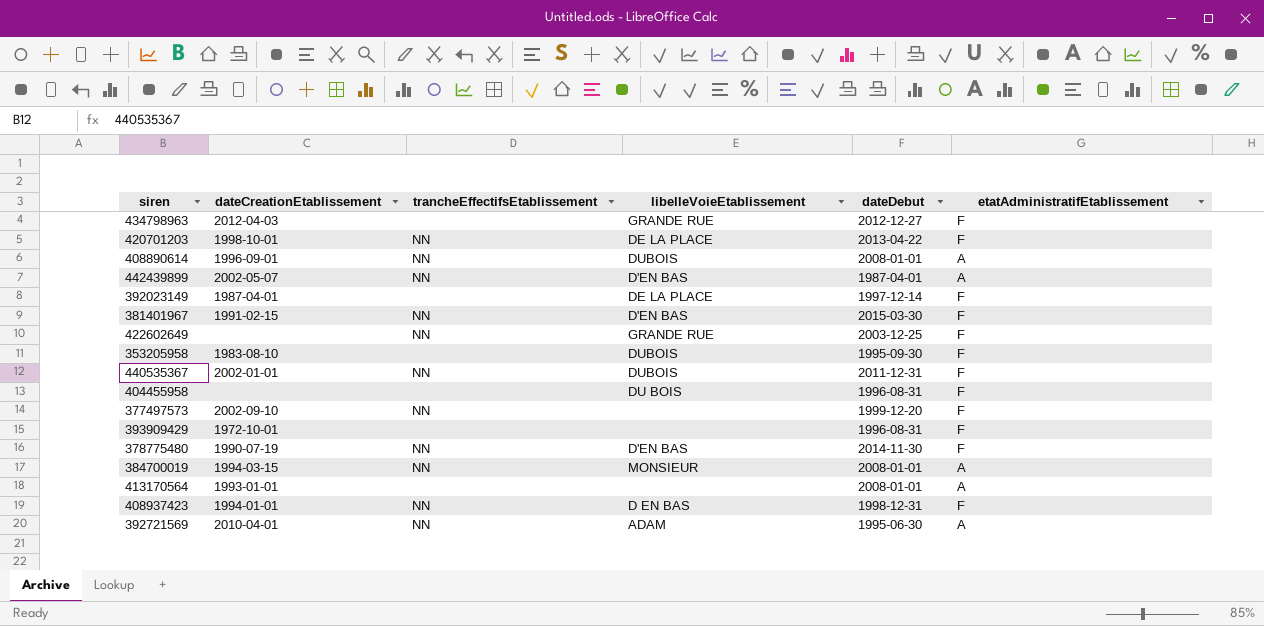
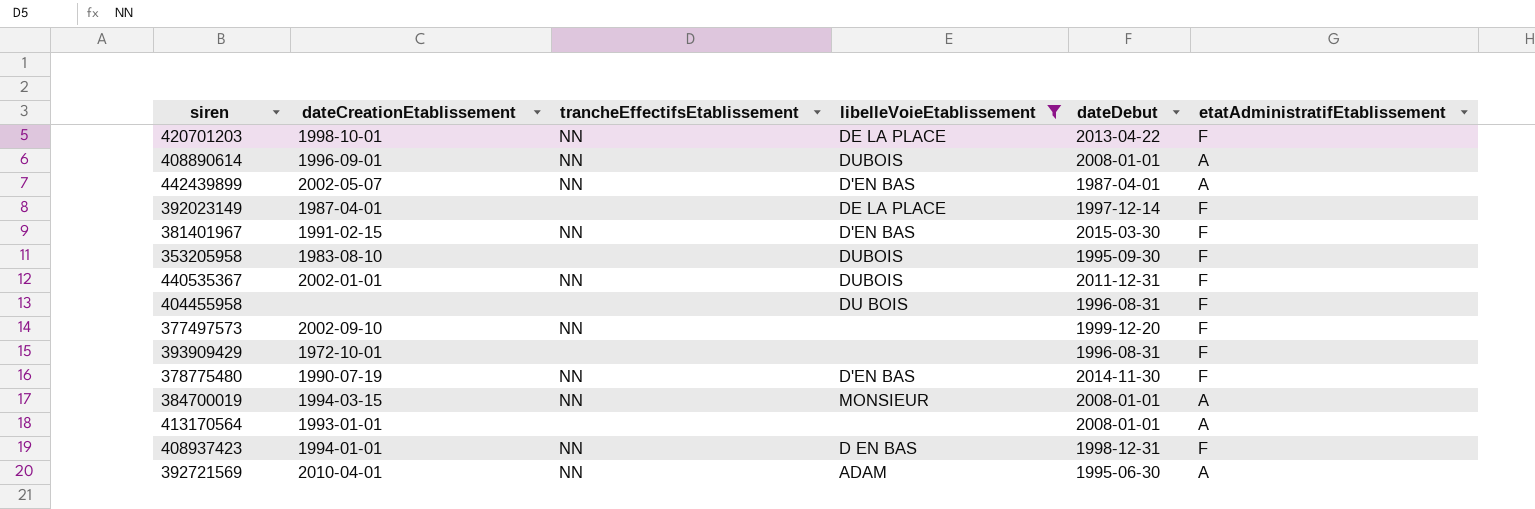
filter: none -> libelleVoieEtablissement != GRANDE RUE

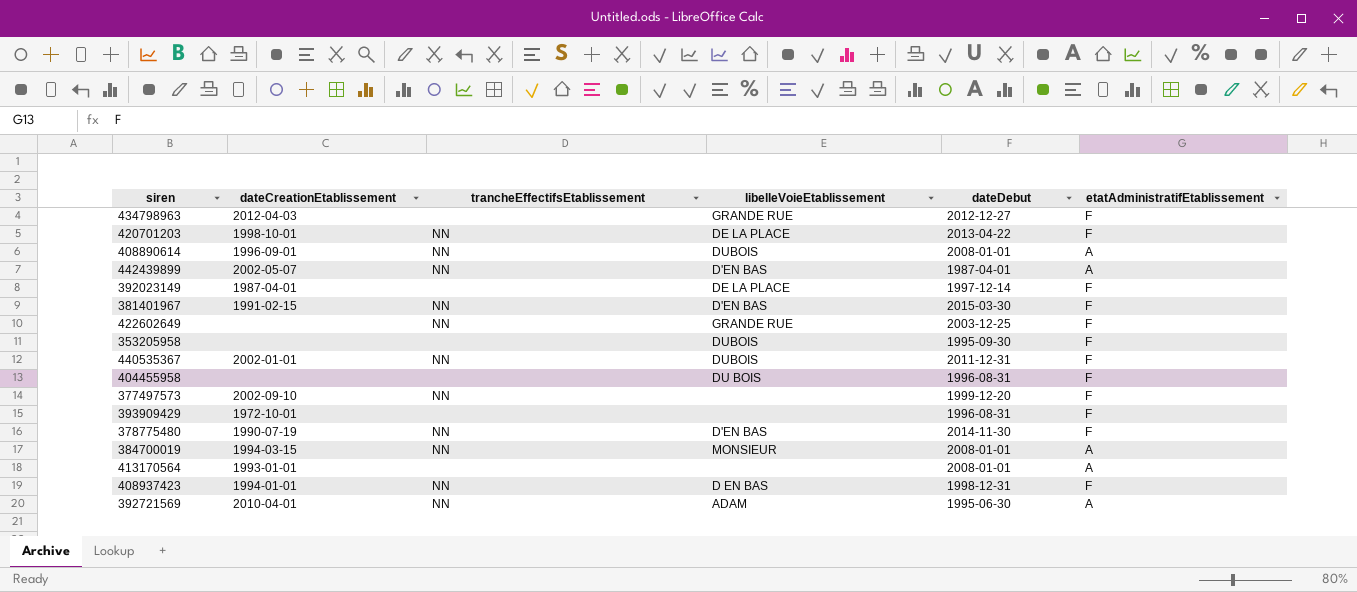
filter: libelleVoieEtablissement != GRANDE RUE -> none
353205958 | dateCreationEtablissement: 1983-08-10 -> none

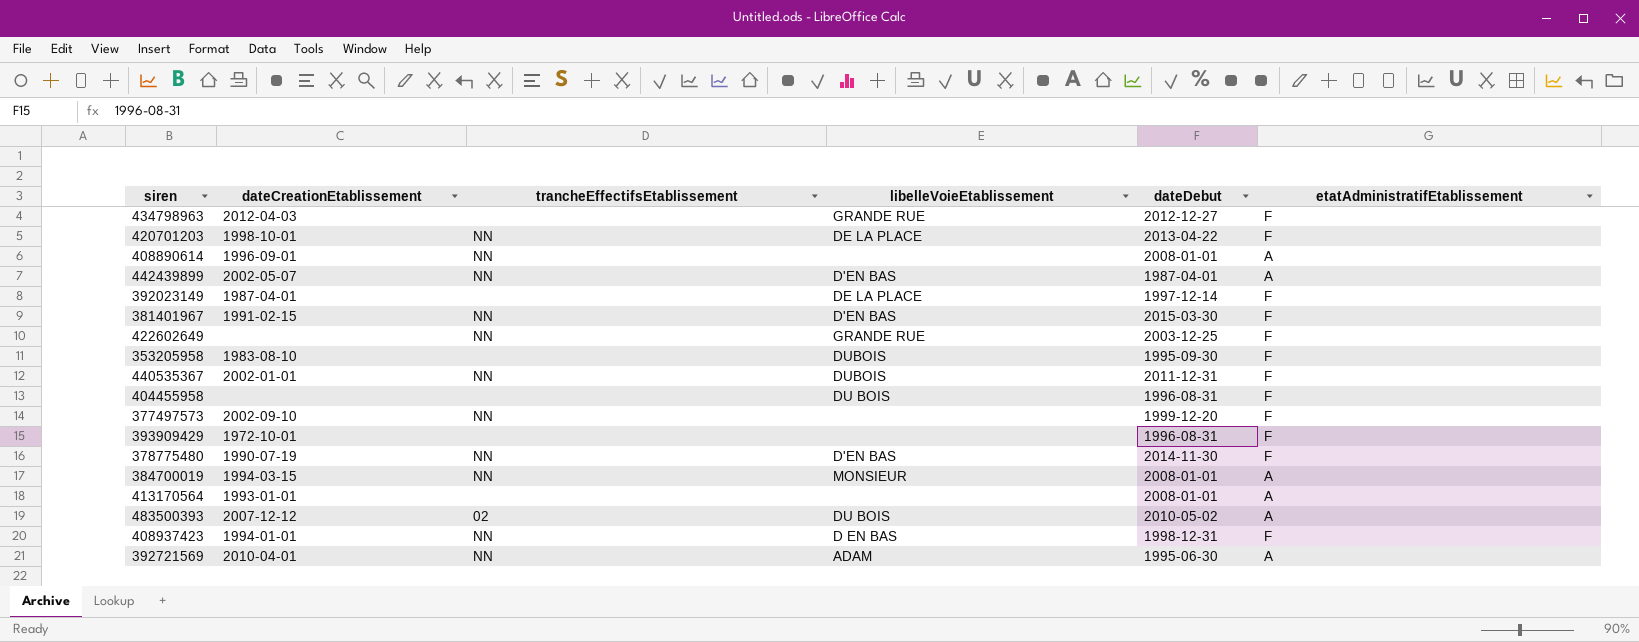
408890614 | libelleVoieEtablissement: DUBOIS -> none
353205958 | dateCreationEtablissement: none -> 1983-08-10
row 483500393: none -> 2007-12-12 | 02 | DU BOIS | 2010-05-02 | A

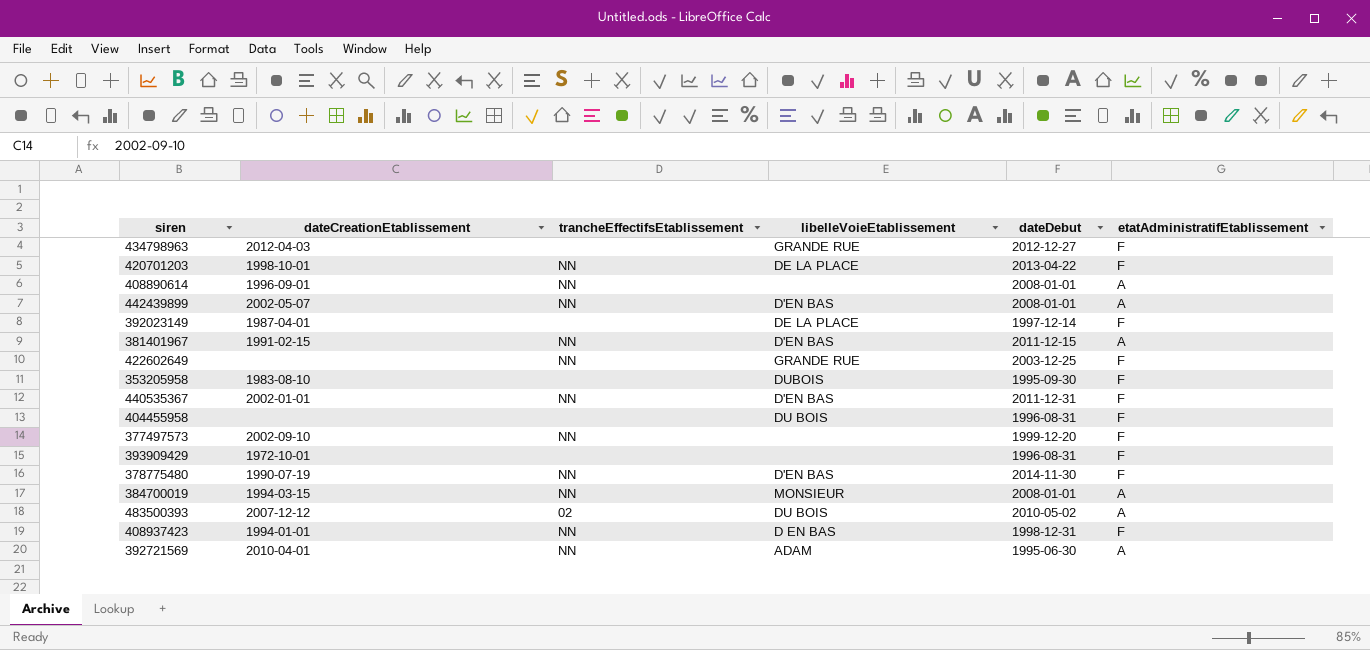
row 413170564: 1993-01-01 | none | none | 2008-01-01 | A -> none
442439899 | dateDebut: 1987-04-01 -> 2008-01-01
381401967 | dateDebut: 2015-03-30 -> 2011-12-15
381401967 | etatAdministratifEtablissement: F -> A
440535367 | libelleVoieEtablissement: DUBOIS -> D'EN BAS

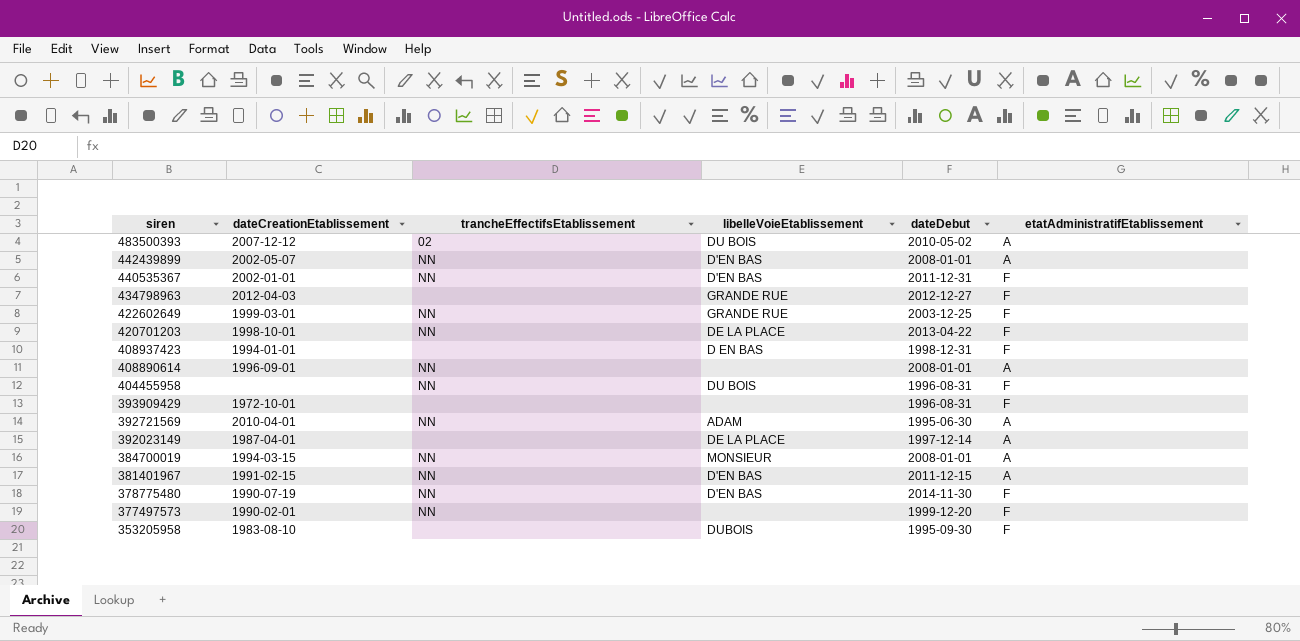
row order: none -> siren descending
422602649 | dateCreationEtablissement: none -> 1999-03-01
408937423 | trancheEffectifsEtablissement: NN -> none
404455958 | trancheEffectifsEtablissement: none -> NN
392023149 | etatAdministratifEtablissement: F -> A
377497573 | dateCreationEtablissement: 2002-09-10 -> 1990-02-01

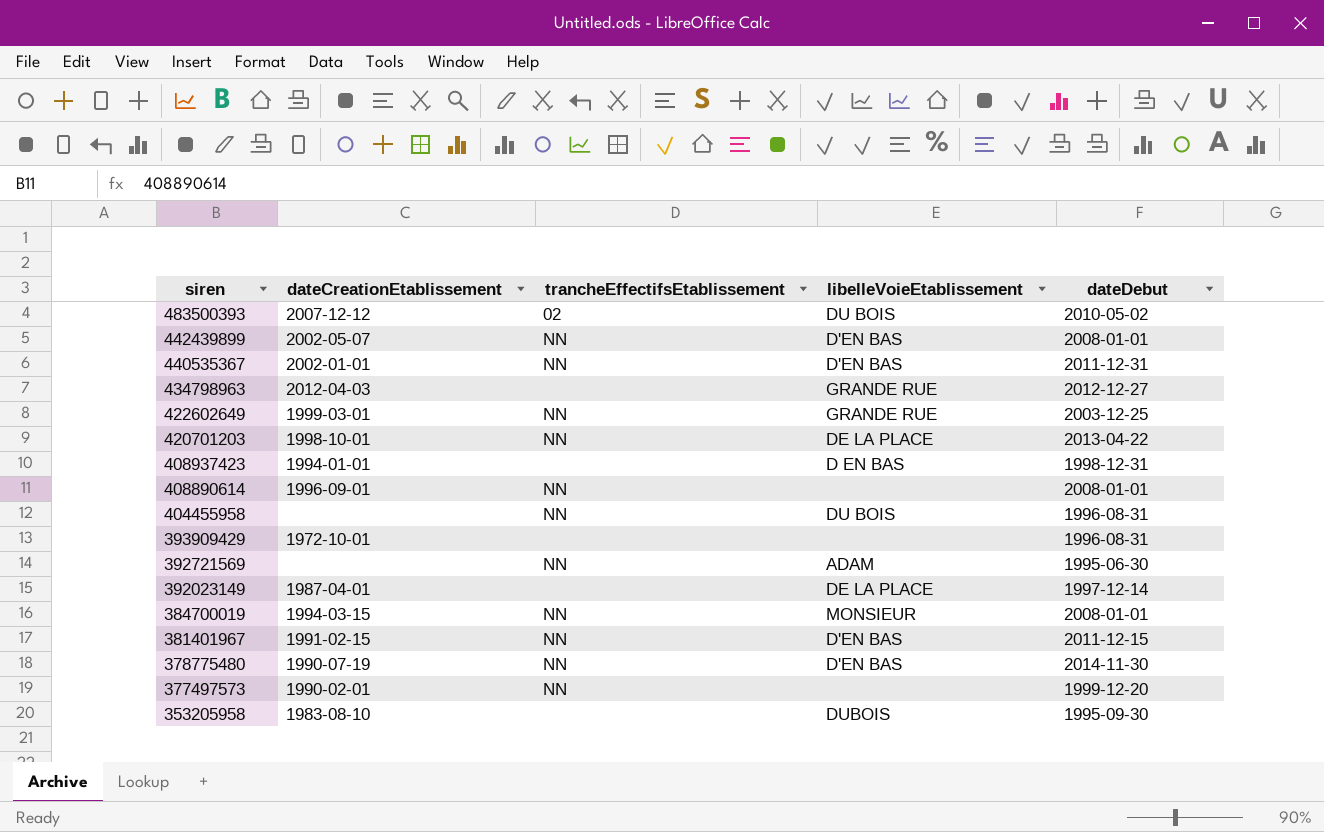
column etatAdministratifEtablissement | position: 6 -> none
392721569 | dateCreationEtablissement: 2010-04-01 -> none

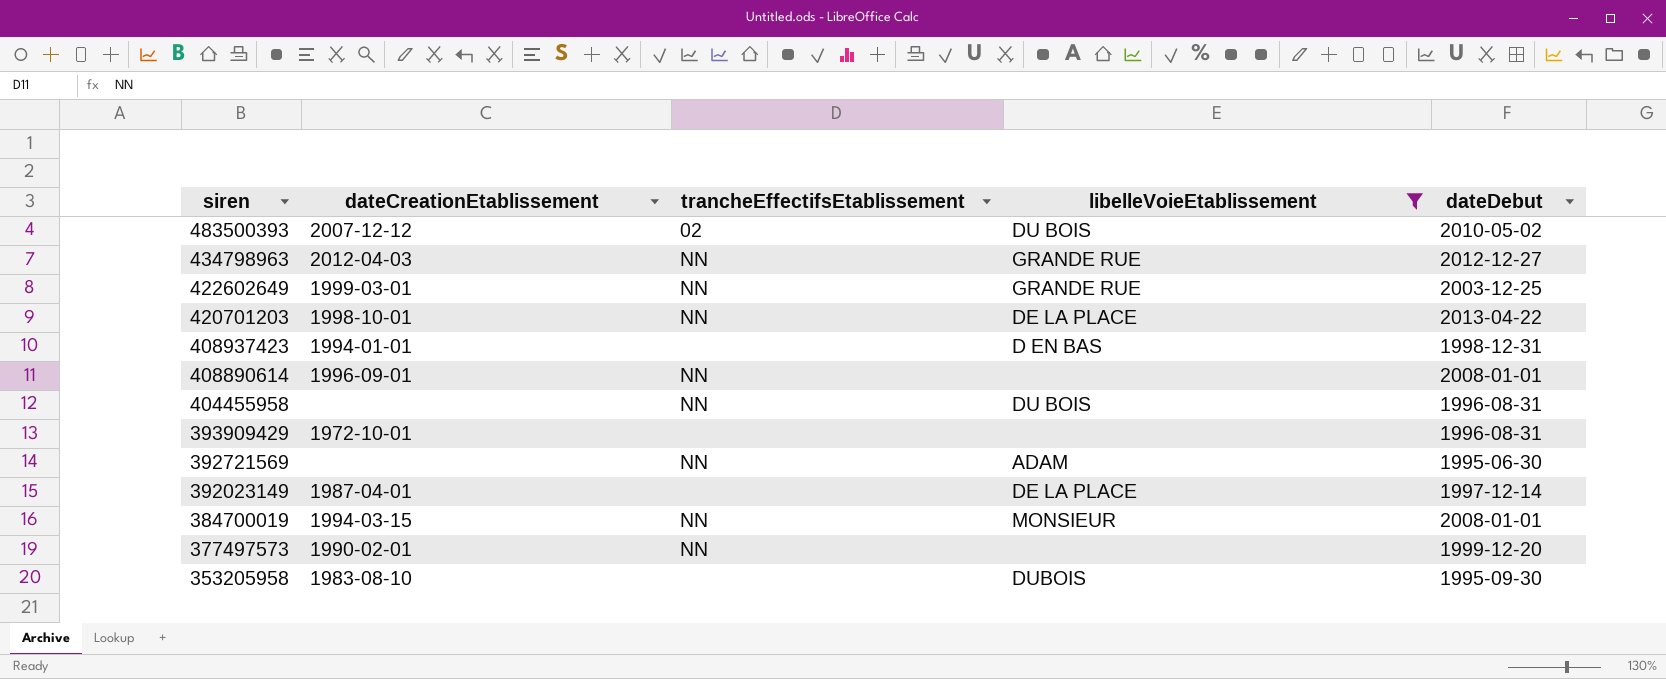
filter: none -> libelleVoieEtablissement != D'EN BAS
434798963 | trancheEffectifsEtablissement: none -> NN

